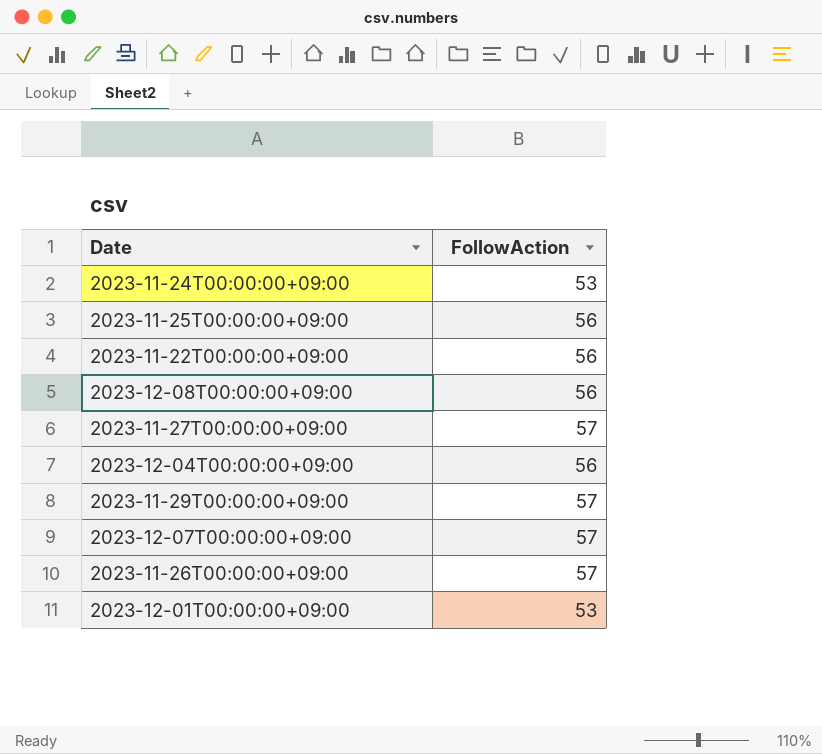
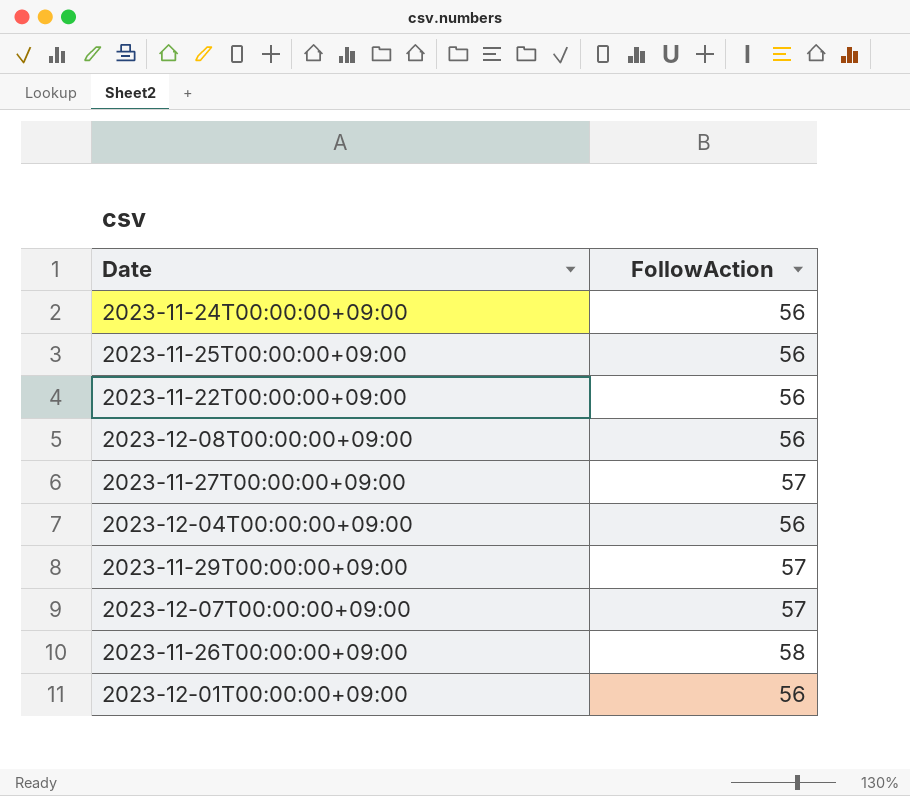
2023-11-24T00:00:00+09:00 | FollowAction: 53 -> 56
2023-11-26T00:00:00+09:00 | FollowAction: 57 -> 58
2023-12-01T00:00:00+09:00 | FollowAction: 53 -> 56

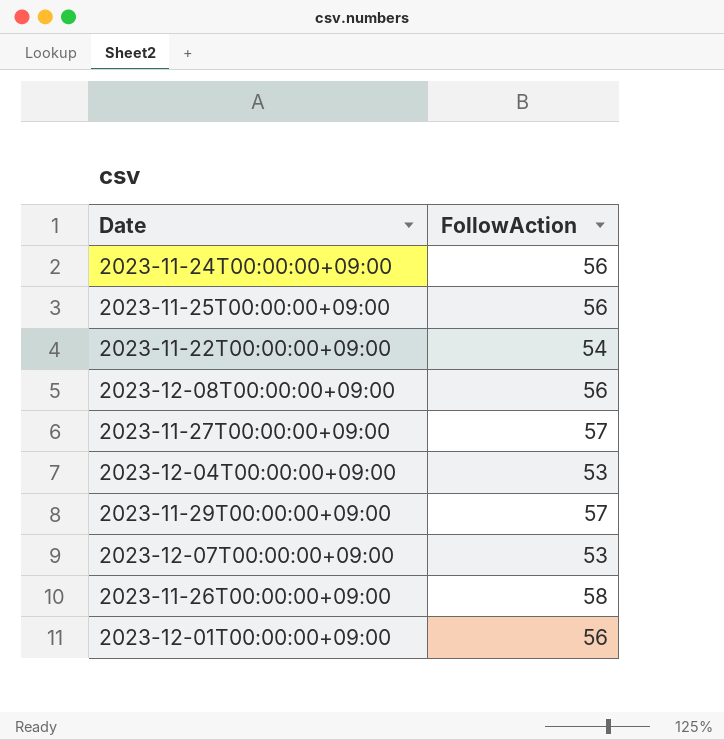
2023-11-22T00:00:00+09:00 | FollowAction: 56 -> 54
2023-12-04T00:00:00+09:00 | FollowAction: 56 -> 53
2023-12-07T00:00:00+09:00 | FollowAction: 57 -> 53

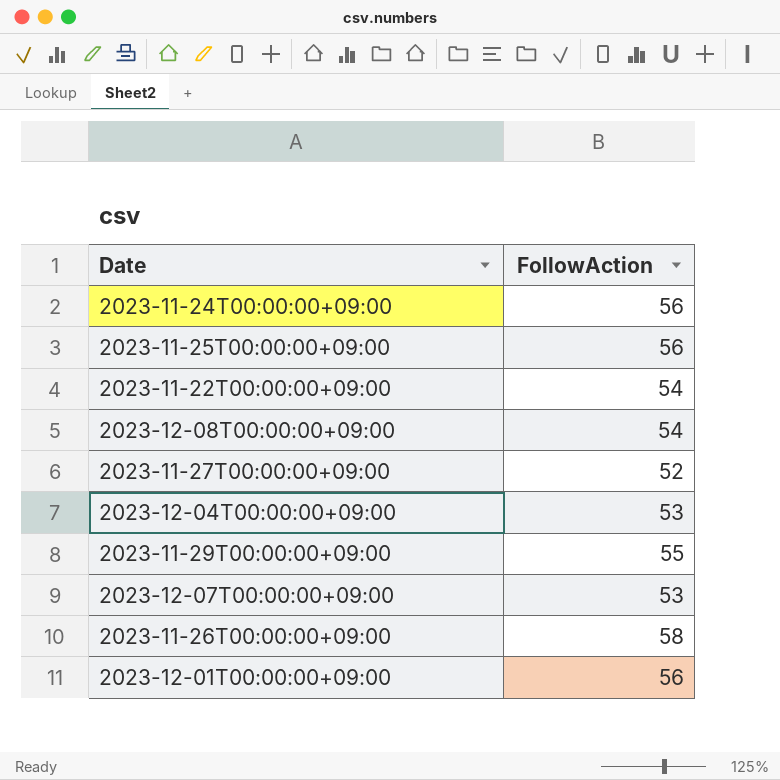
2023-12-08T00:00:00+09:00 | FollowAction: 56 -> 54
2023-11-27T00:00:00+09:00 | FollowAction: 57 -> 52
2023-11-29T00:00:00+09:00 | FollowAction: 57 -> 55

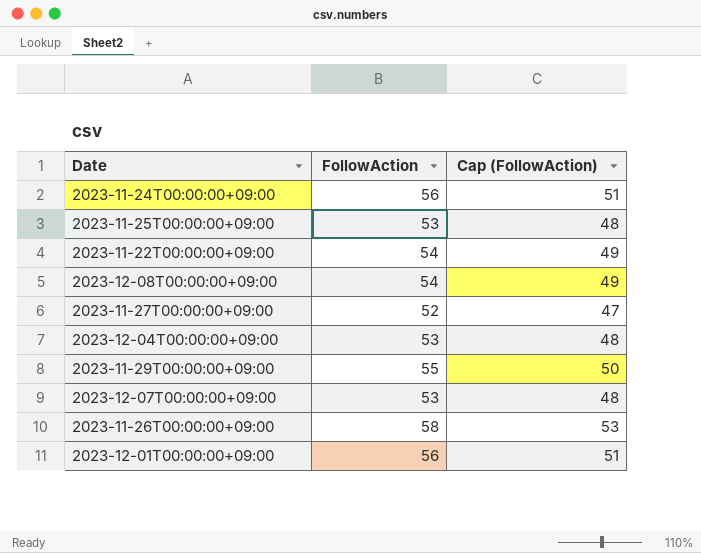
column Cap (FollowAction) | formula: none -> [FollowAction] - 5
2023-11-25T00:00:00+09:00 | FollowAction: 56 -> 53

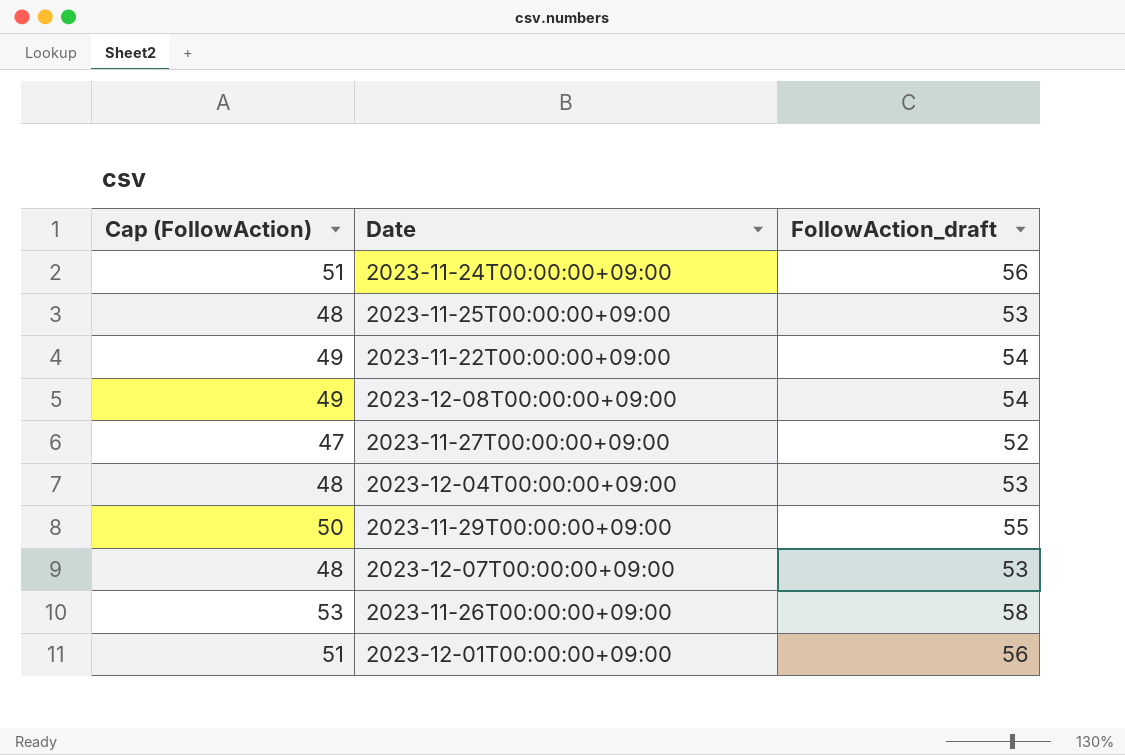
column Cap (FollowAction) | position: 3 -> 1
column name: FollowAction -> FollowAction_draft

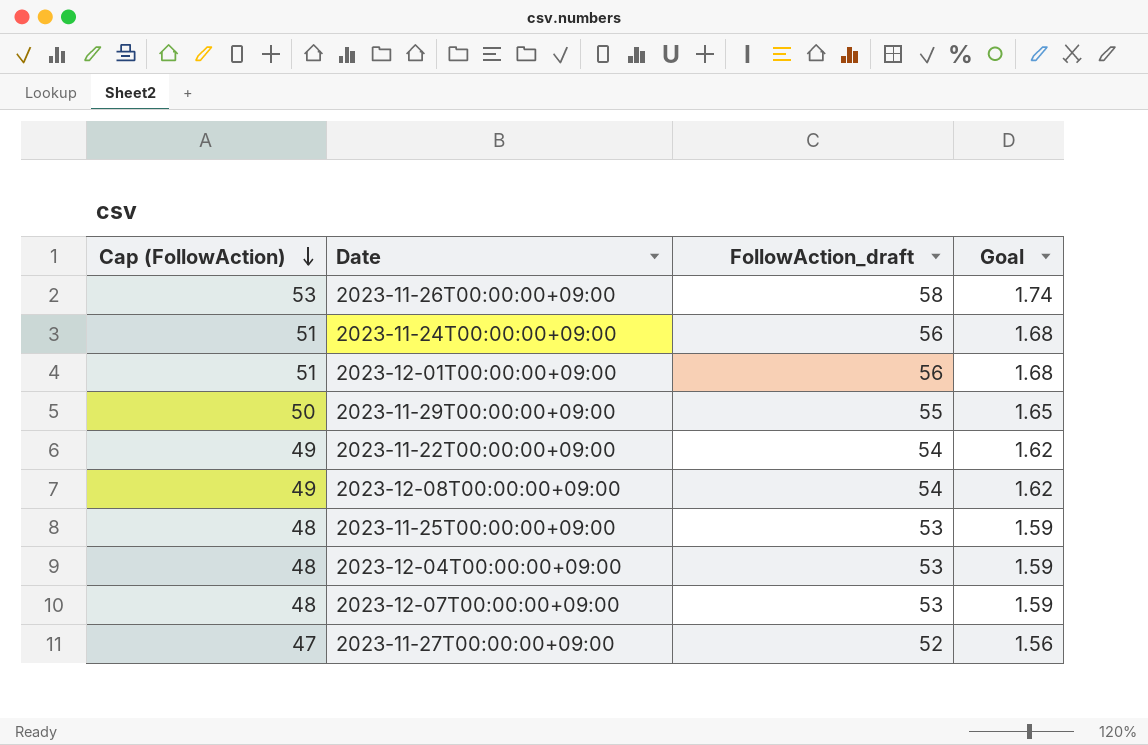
row order: none -> Cap (FollowAction) descending
column Goal | formula: none -> [FollowAction_draft] * 0.03

